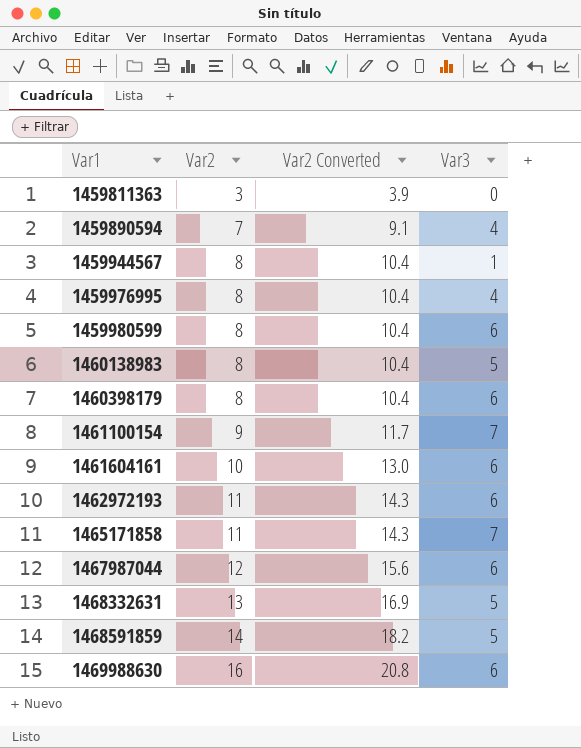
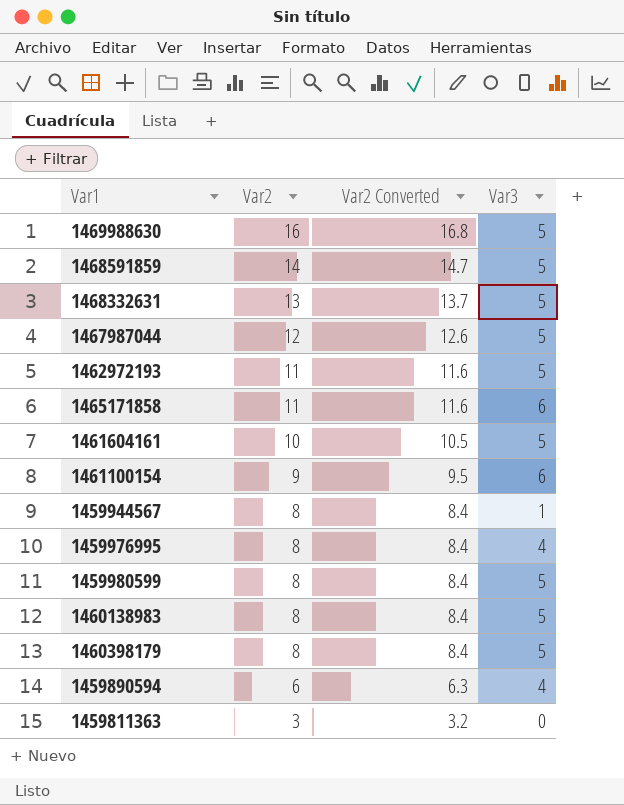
row order: Var1 ascending -> Var2 descending
column Var2 Converted | formula: [Var2] * 1.3 -> [Var2] * 1.05
1469988630 | Var3: 6 -> 5
1467987044 | Var3: 6 -> 5
1462972193 | Var3: 6 -> 5
1465171858 | Var3: 7 -> 6
1461604161 | Var3: 6 -> 5
1461100154 | Var3: 7 -> 6
1459980599 | Var3: 6 -> 5
1460398179 | Var3: 6 -> 5
1459890594 | Var2: 7 -> 6

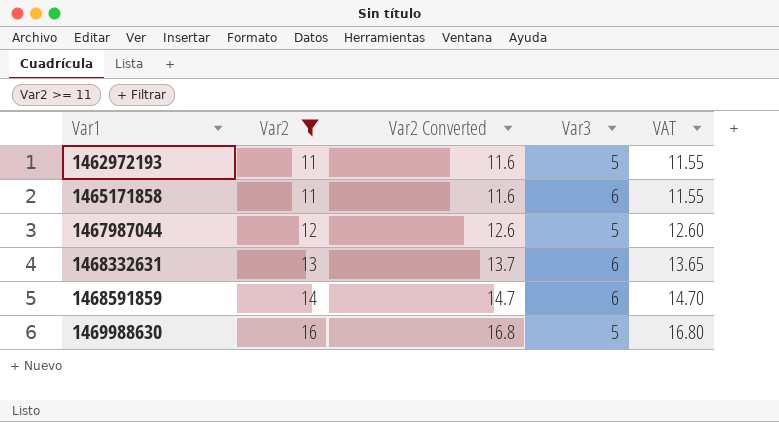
filter: none -> Var2 >= 11
row order: Var2 descending -> Var1 ascending
column VAT | formula: none -> [Var2] * 1.05
1468332631 | Var3: 5 -> 6
1468591859 | Var3: 5 -> 6

